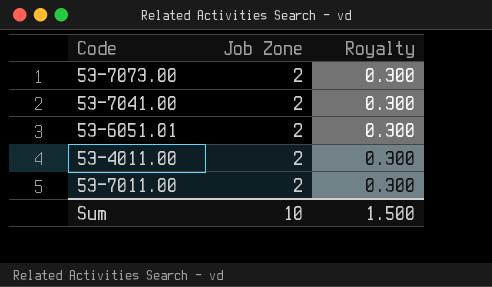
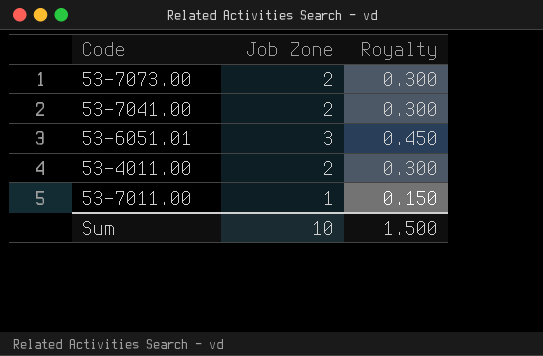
53-6051.01 | Job Zone: 2 -> 3
53-6051.01 | Royalty: 0.300 -> 0.450
53-7011.00 | Job Zone: 2 -> 1
53-7011.00 | Royalty: 0.300 -> 0.150

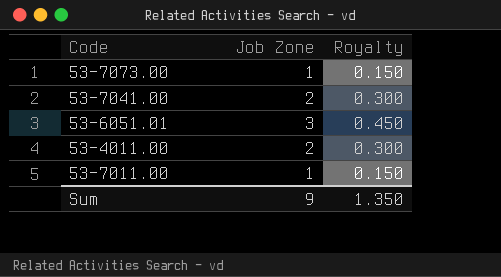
53-7073.00 | Job Zone: 2 -> 1
53-7073.00 | Royalty: 0.300 -> 0.150
Sum | Job Zone: 10 -> 9
Sum | Royalty: 1.500 -> 1.350

